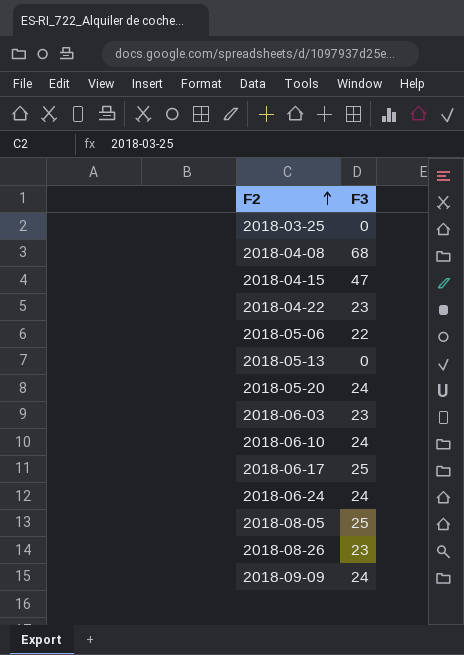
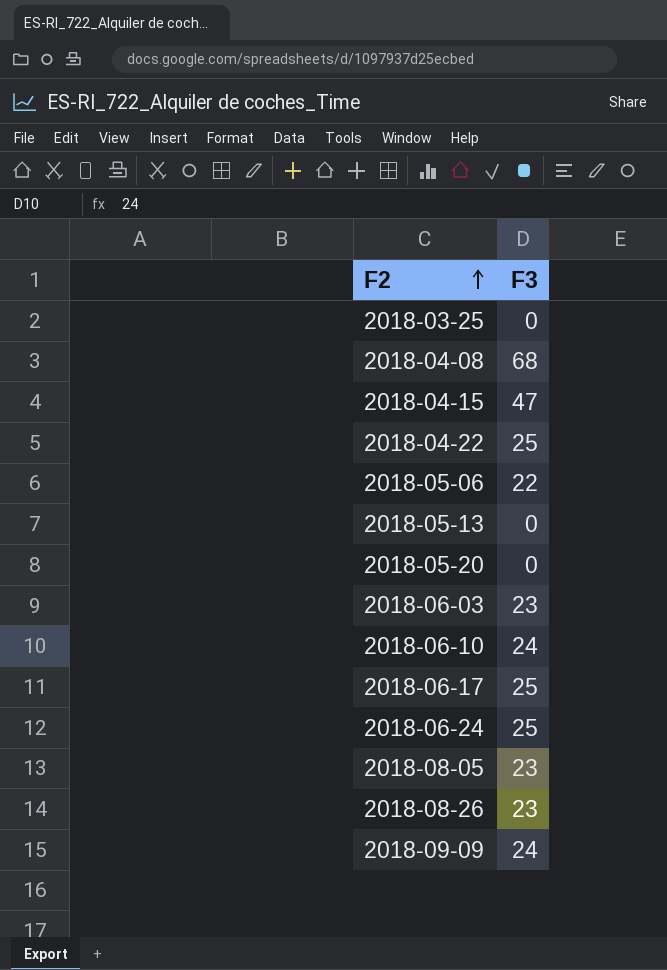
2018-04-22 | F3: 23 -> 25
2018-05-20 | F3: 24 -> 0
2018-06-24 | F3: 24 -> 25
2018-08-05 | F3: 25 -> 23

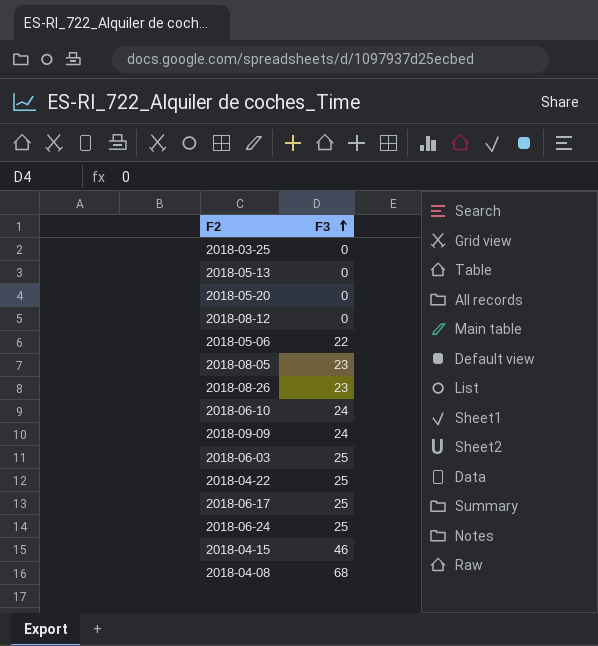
row order: F2 ascending -> F3 ascending
row 2018-08-12: none -> 0
2018-06-03 | F3: 23 -> 25
2018-04-15 | F3: 47 -> 46

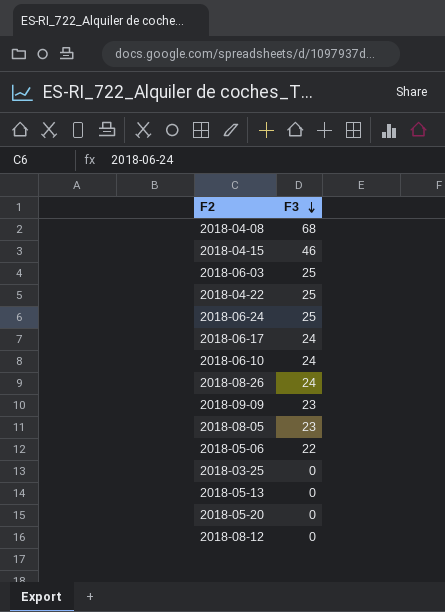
row order: F3 ascending -> F3 descending
2018-06-17 | F3: 25 -> 24
2018-08-26 | F3: 23 -> 24
2018-09-09 | F3: 24 -> 23

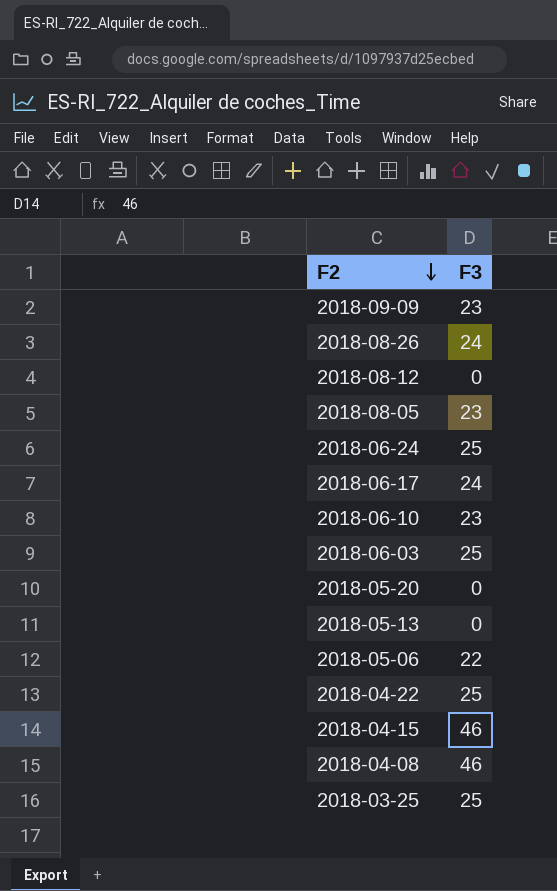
row order: F3 descending -> F2 descending
2018-06-10 | F3: 24 -> 23
2018-04-08 | F3: 68 -> 46
2018-03-25 | F3: 0 -> 25

